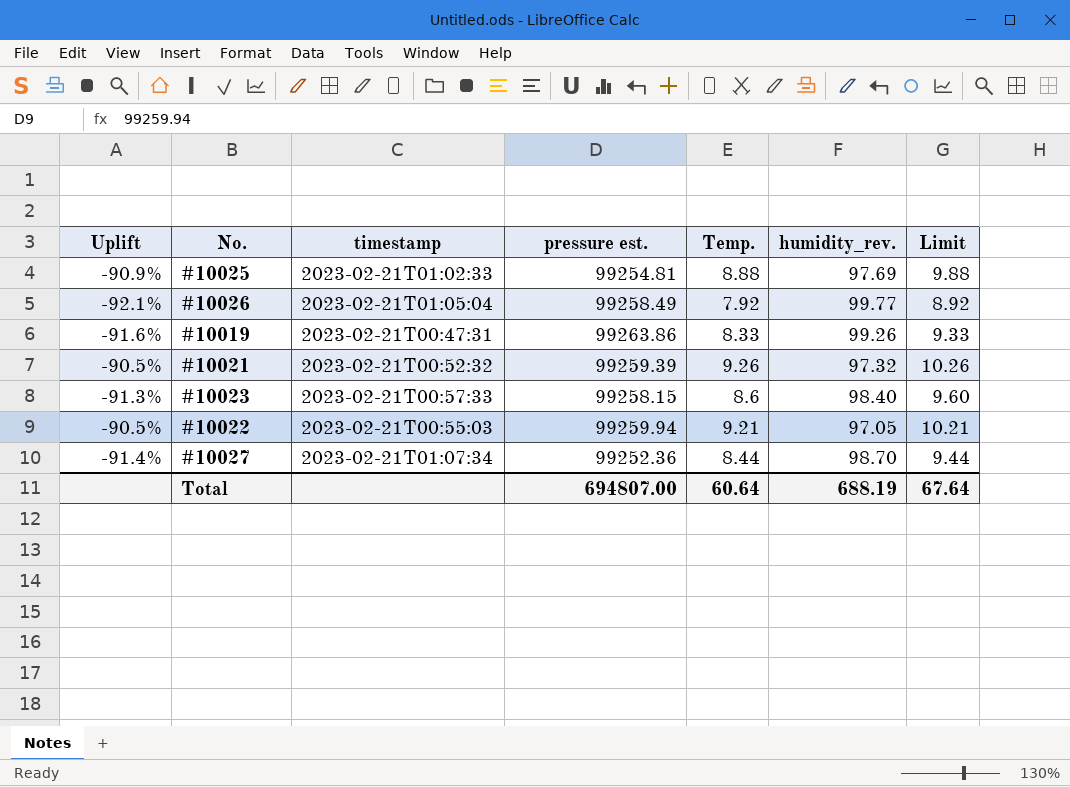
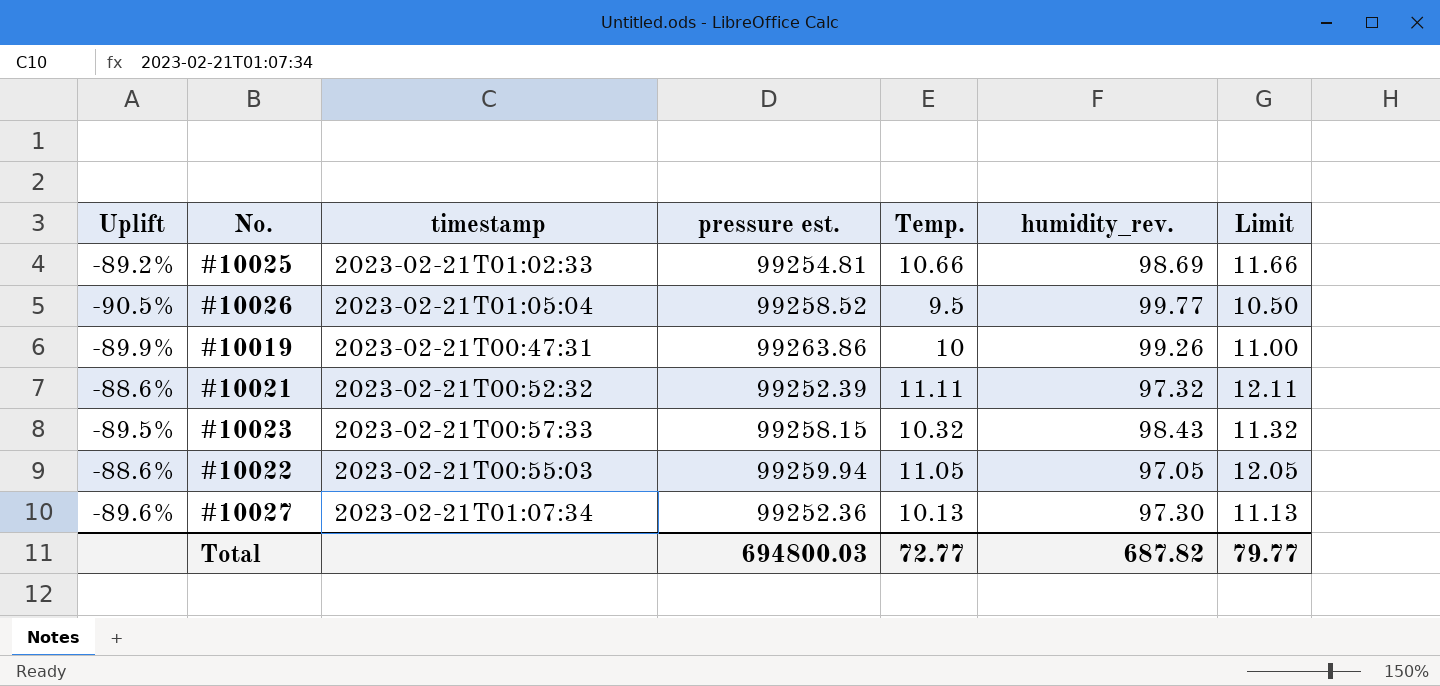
#10025 | Uplift: -90.9% -> -89.2%
#10025 | Temp.: 8.88 -> 10.66
#10025 | humidity_rev.: 97.69 -> 98.69
#10025 | Limit: 9.88 -> 11.66
#10026 | Uplift: -92.1% -> -90.5%
#10026 | pressure est.: 99258.49 -> 99258.52
#10026 | Temp.: 7.92 -> 9.5
#10026 | Limit: 8.92 -> 10.50
#10019 | Uplift: -91.6% -> -89.9%
#10019 | Temp.: 8.33 -> 10
#10019 | Limit: 9.33 -> 11.00
#10021 | Uplift: -90.5% -> -88.6%
#10021 | pressure est.: 99259.39 -> 99252.39
#10021 | Temp.: 9.26 -> 11.11
#10021 | Limit: 10.26 -> 12.11
#10023 | Uplift: -91.3% -> -89.5%
#10023 | Temp.: 8.6 -> 10.32
#10023 | humidity_rev.: 98.40 -> 98.43
#10023 | Limit: 9.60 -> 11.32
#10022 | Uplift: -90.5% -> -88.6%
#10022 | Temp.: 9.21 -> 11.05
#10022 | Limit: 10.21 -> 12.05
#10027 | Uplift: -91.4% -> -89.6%
#10027 | Temp.: 8.44 -> 10.13
#10027 | humidity_rev.: 98.70 -> 97.30
#10027 | Limit: 9.44 -> 11.13
Total | pressure est.: 694807.00 -> 694800.03
Total | Temp.: 60.64 -> 72.77
Total | humidity_rev.: 688.19 -> 687.82
Total | Limit: 67.64 -> 79.77

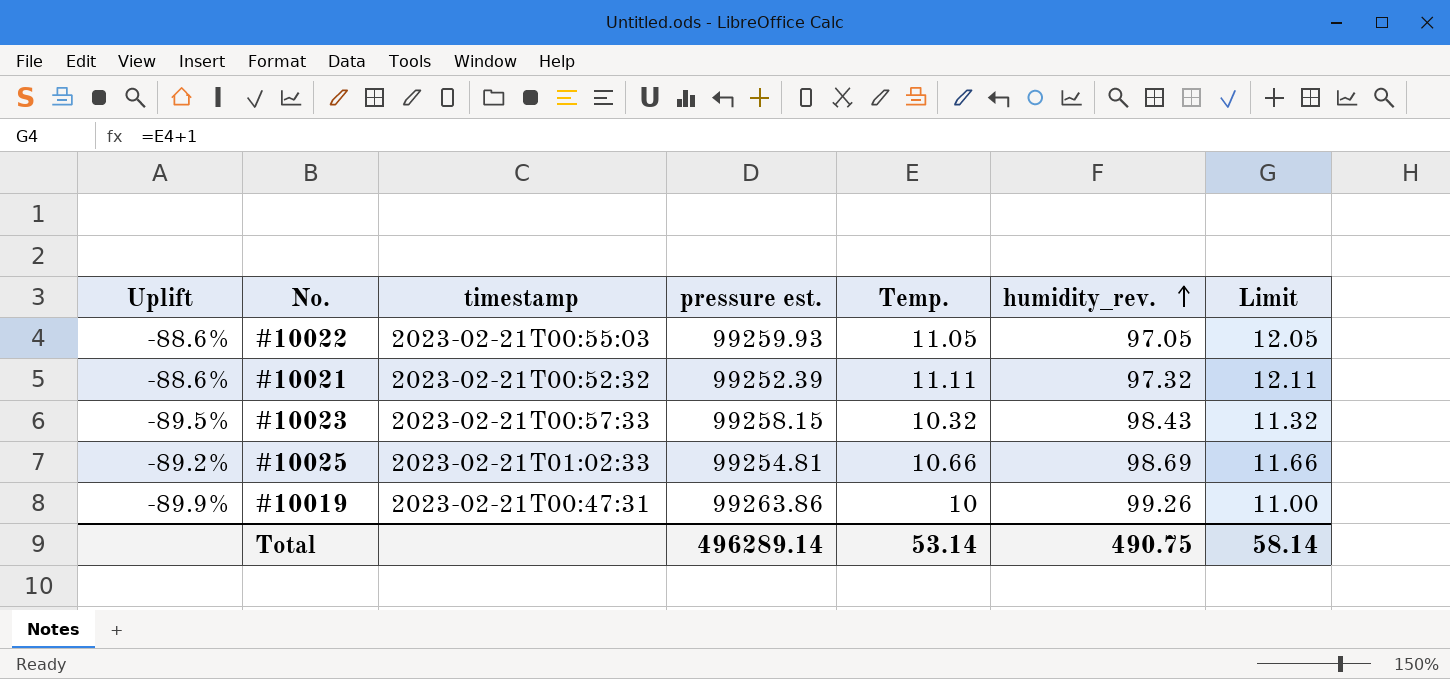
row order: none -> humidity_rev. ascending
row #10026: -90.5% | 2023-02-21T01:05:04 | 99258.52 | 9.5 | 99.77 | 10.50 -> none
row #10027: -89.6% | 2023-02-21T01:07:34 | 99252.36 | 10.13 | 97.30 | 11.13 -> none
#10022 | pressure est.: 99259.94 -> 99259.93
Total | pressure est.: 694800.03 -> 496289.14
Total | Temp.: 72.77 -> 53.14
Total | humidity_rev.: 687.82 -> 490.75
Total | Limit: 79.77 -> 58.14

